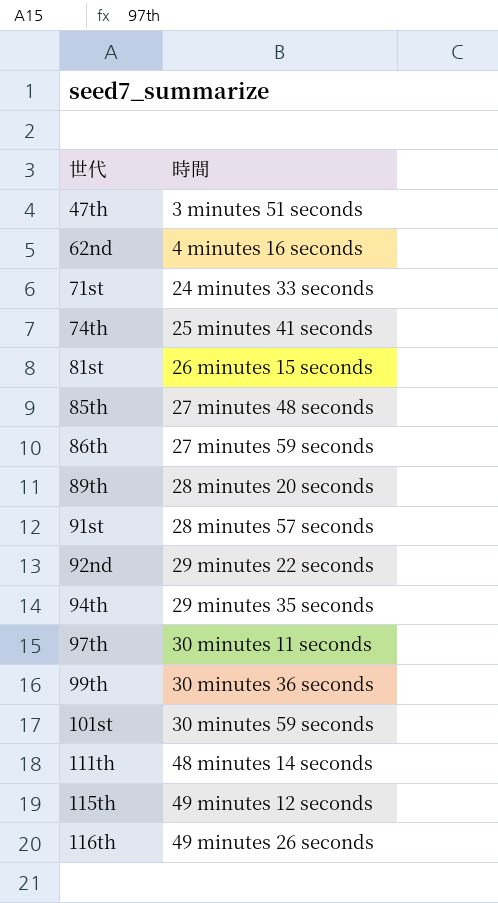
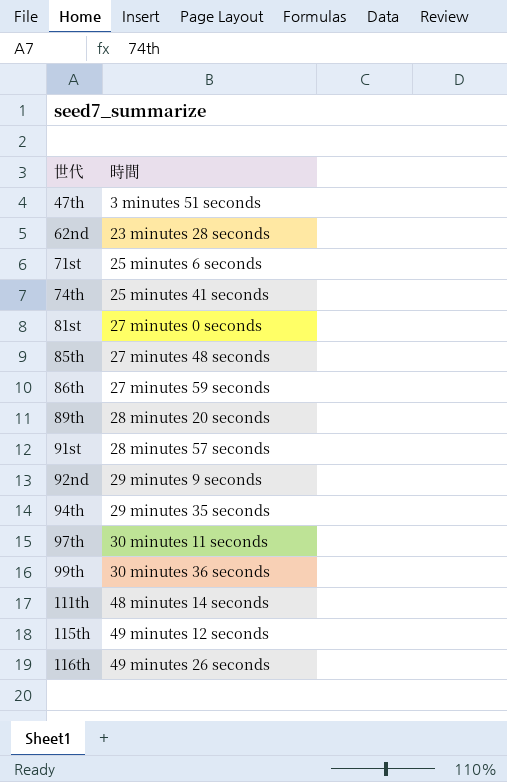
row 101st: 30 minutes 59 seconds -> none
62nd | 時間: 4 minutes 16 seconds -> 23 minutes 28 seconds
71st | 時間: 24 minutes 33 seconds -> 25 minutes 6 seconds
81st | 時間: 26 minutes 15 seconds -> 27 minutes 0 seconds
92nd | 時間: 29 minutes 22 seconds -> 29 minutes 9 seconds

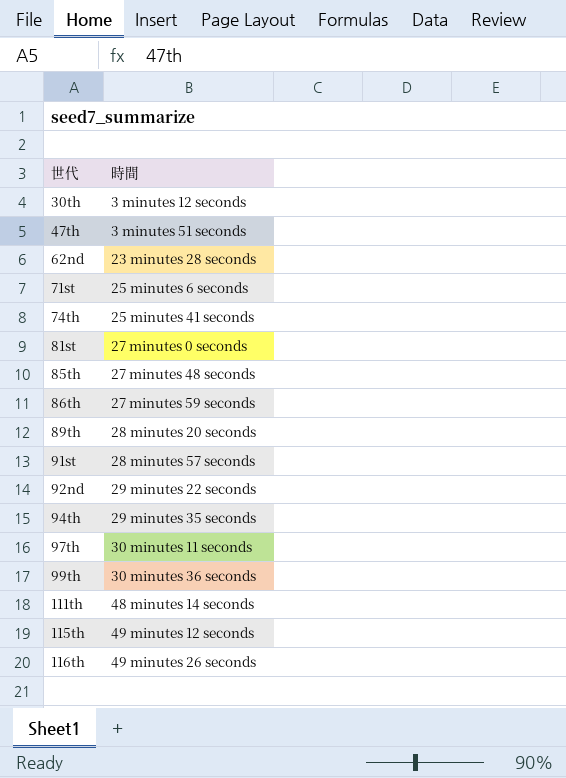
row 30th: none -> 3 minutes 12 seconds
92nd | 時間: 29 minutes 9 seconds -> 29 minutes 22 seconds

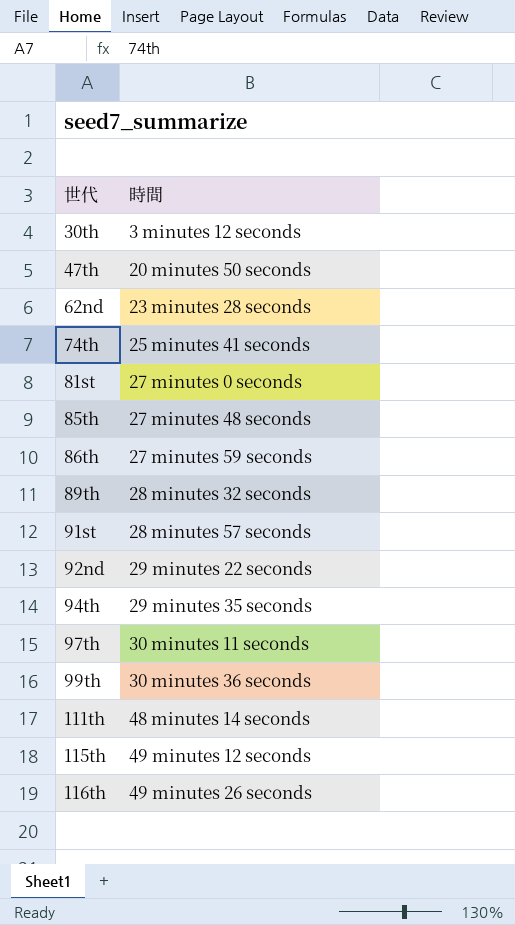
row 71st: 25 minutes 6 seconds -> none
47th | 時間: 3 minutes 51 seconds -> 20 minutes 50 seconds
89th | 時間: 28 minutes 20 seconds -> 28 minutes 32 seconds

